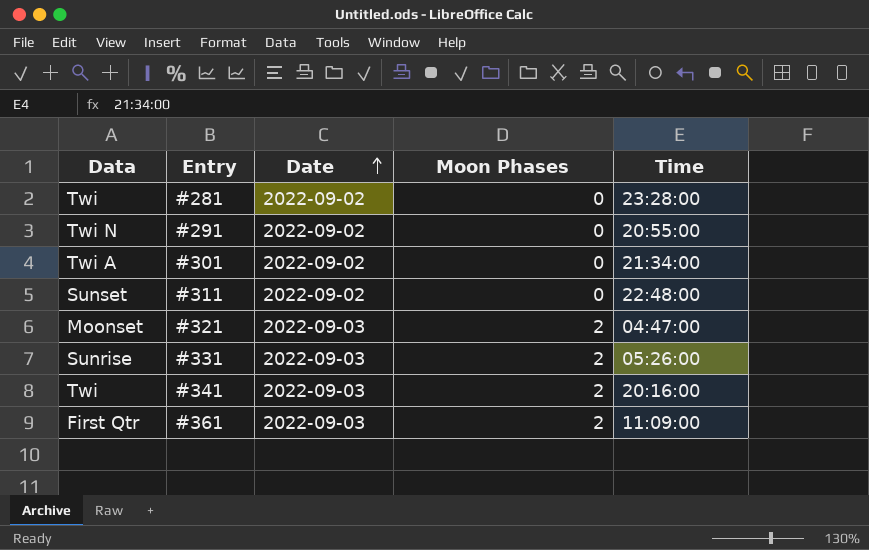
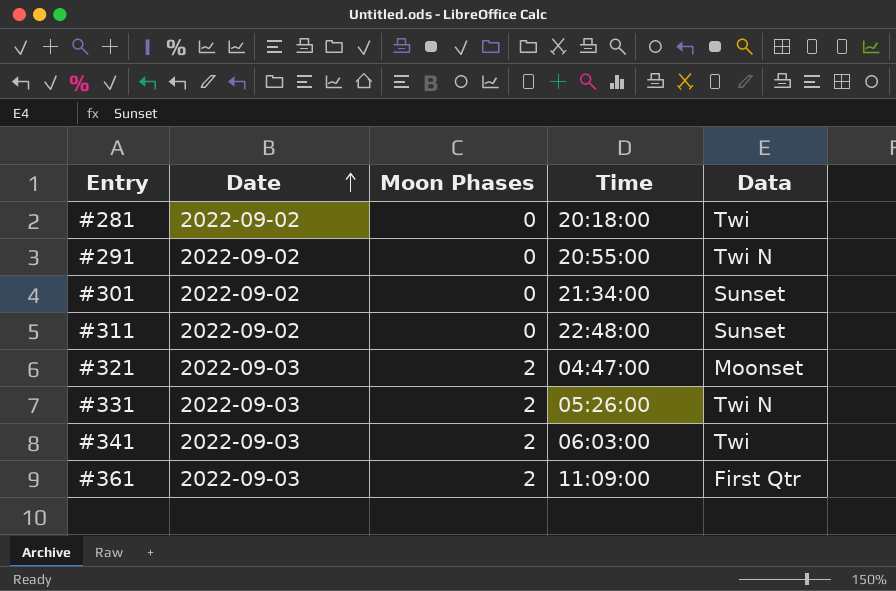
column Data | position: 1 -> 5
#281 | Time: 23:28:00 -> 20:18:00
#301 | Data: Twi A -> Sunset
#331 | Data: Sunrise -> Twi N
#341 | Time: 20:16:00 -> 06:03:00

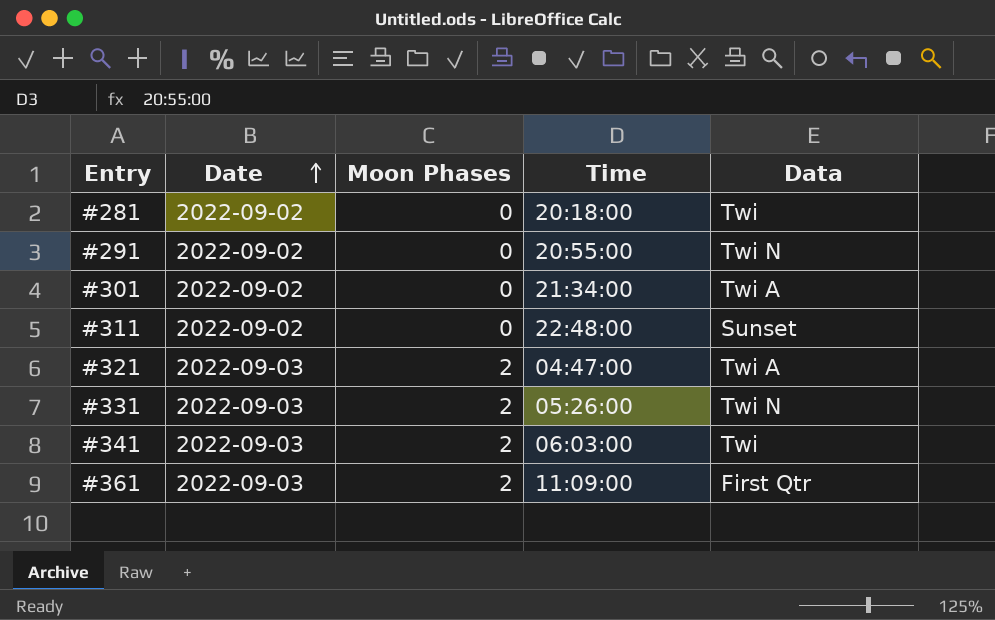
#301 | Data: Sunset -> Twi A
#321 | Data: Moonset -> Twi A

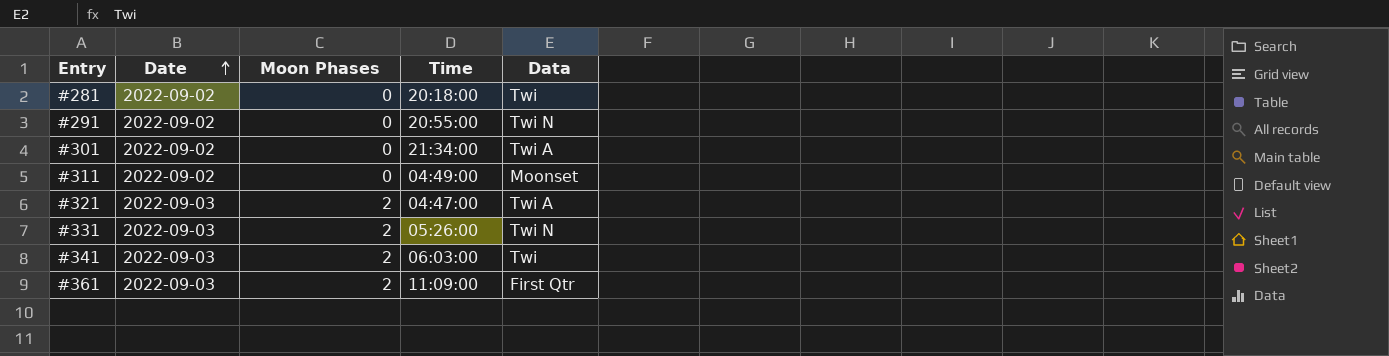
#311 | Time: 22:48:00 -> 04:49:00
#311 | Data: Sunset -> Moonset

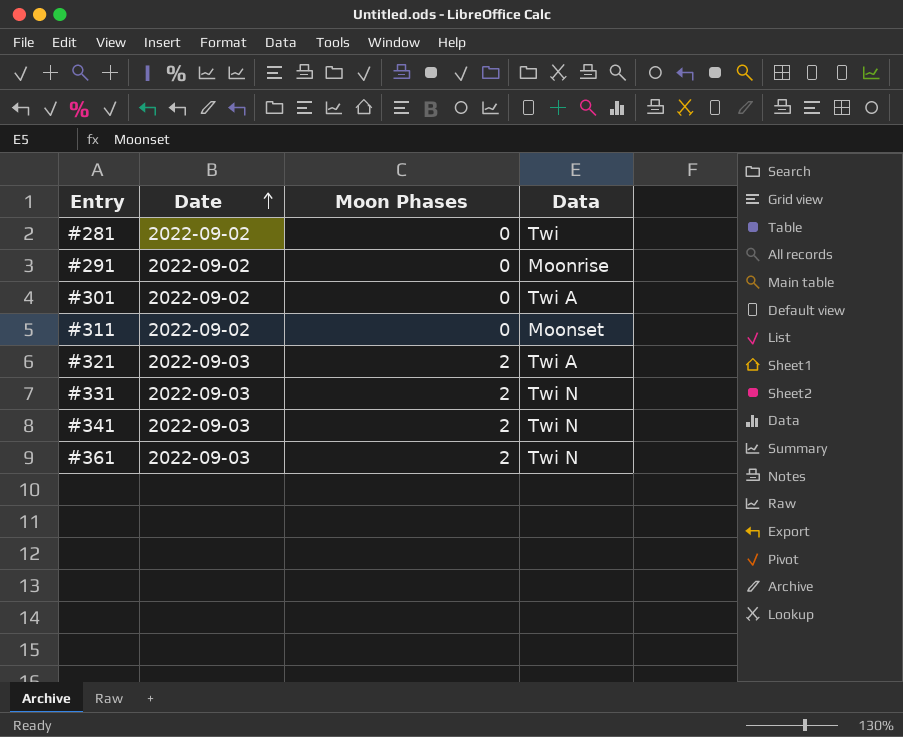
column Time | position: 4 -> none
#291 | Data: Twi N -> Moonrise
#341 | Data: Twi -> Twi N
#361 | Data: First Qtr -> Twi N

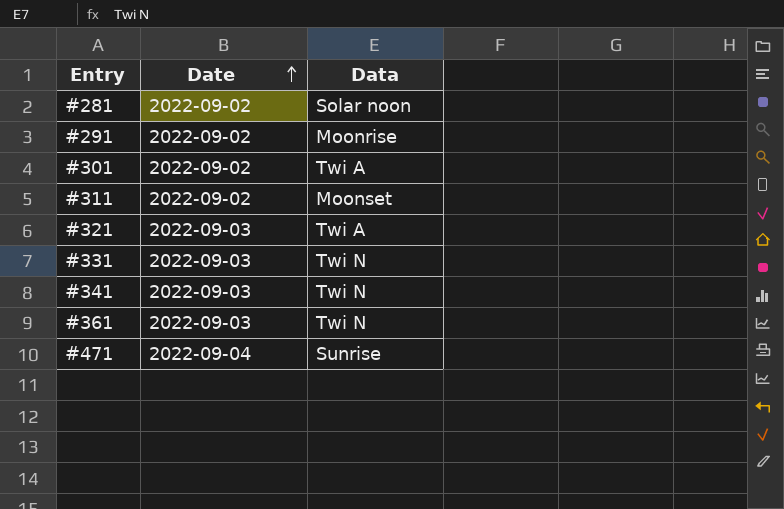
column Moon Phases | position: 3 -> none
#281 | Data: Twi -> Solar noon
row #471: none -> 2022-09-04 | Sunrise

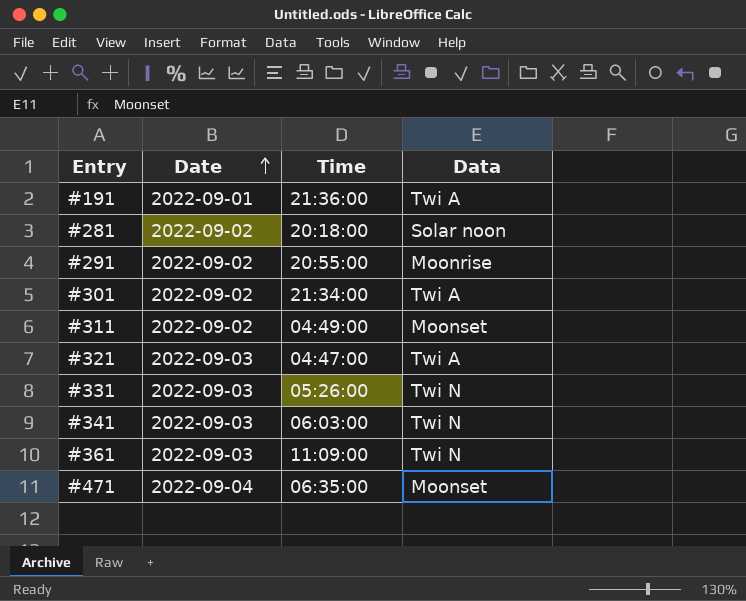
column Time | position: none -> 3
row #191: none -> 2022-09-01 | 21:36:00 | Twi A
#471 | Data: Sunrise -> Moonset

